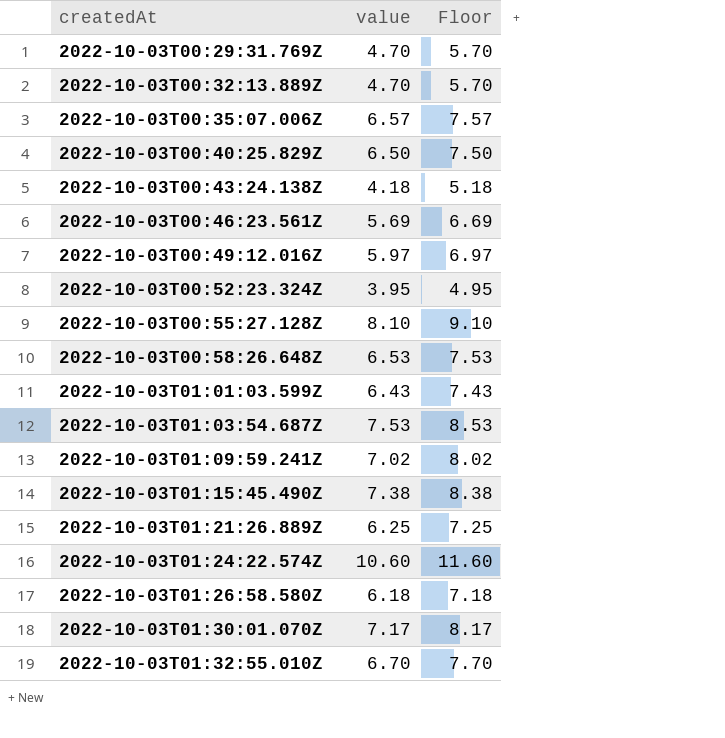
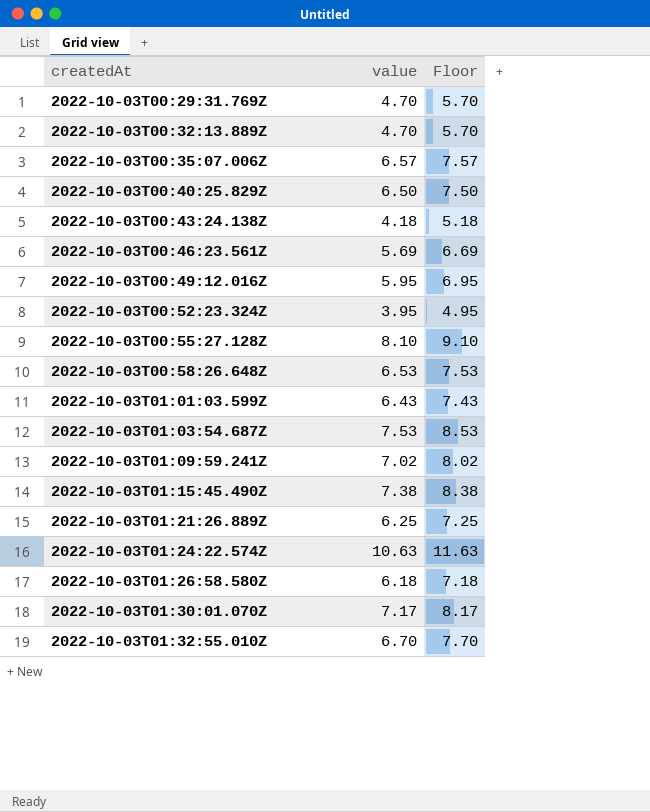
2022-10-03T00:49:12.016Z | value: 5.97 -> 5.95
2022-10-03T00:49:12.016Z | Floor: 6.97 -> 6.95
2022-10-03T01:24:22.574Z | value: 10.60 -> 10.63
2022-10-03T01:24:22.574Z | Floor: 11.60 -> 11.63

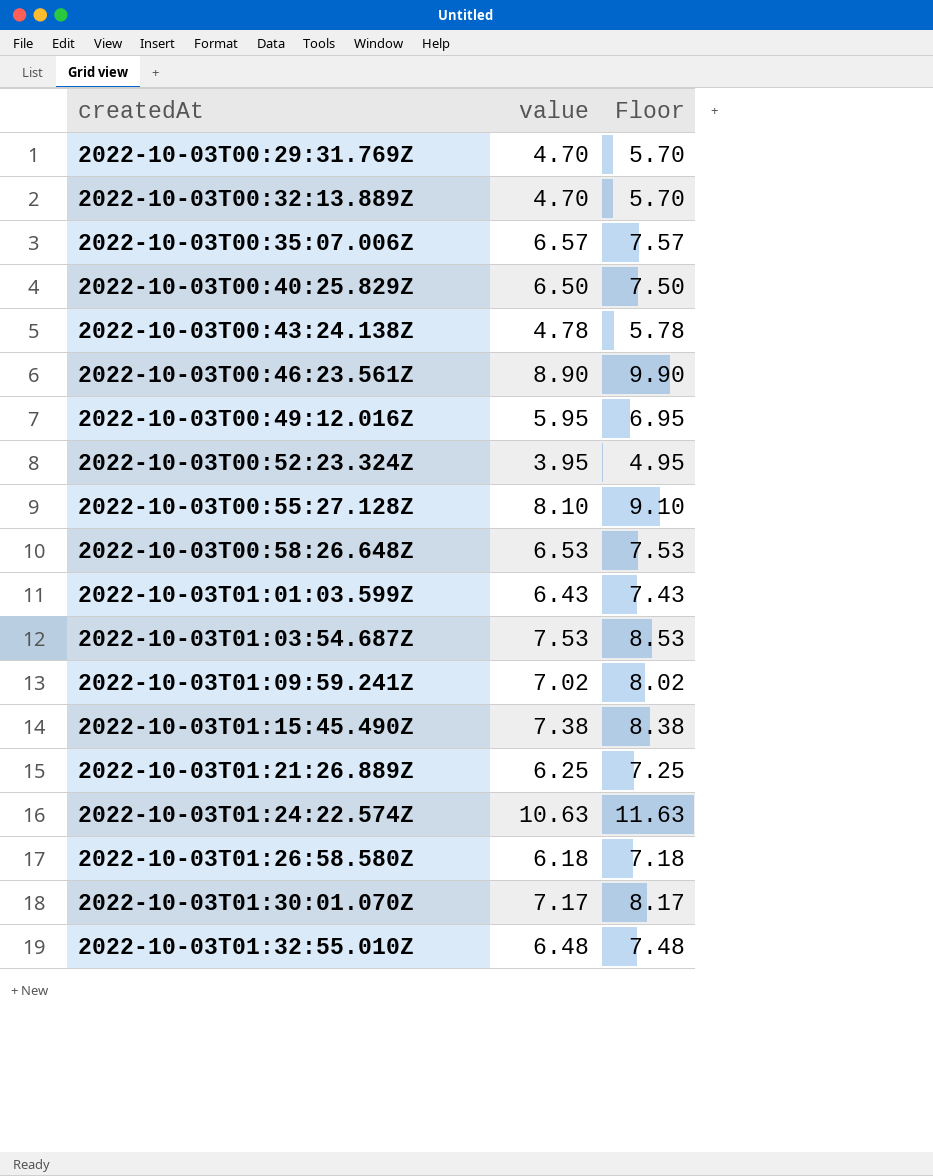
2022-10-03T00:43:24.138Z | value: 4.18 -> 4.78
2022-10-03T00:43:24.138Z | Floor: 5.18 -> 5.78
2022-10-03T00:46:23.561Z | value: 5.69 -> 8.90
2022-10-03T00:46:23.561Z | Floor: 6.69 -> 9.90
2022-10-03T01:32:55.010Z | value: 6.70 -> 6.48
2022-10-03T01:32:55.010Z | Floor: 7.70 -> 7.48

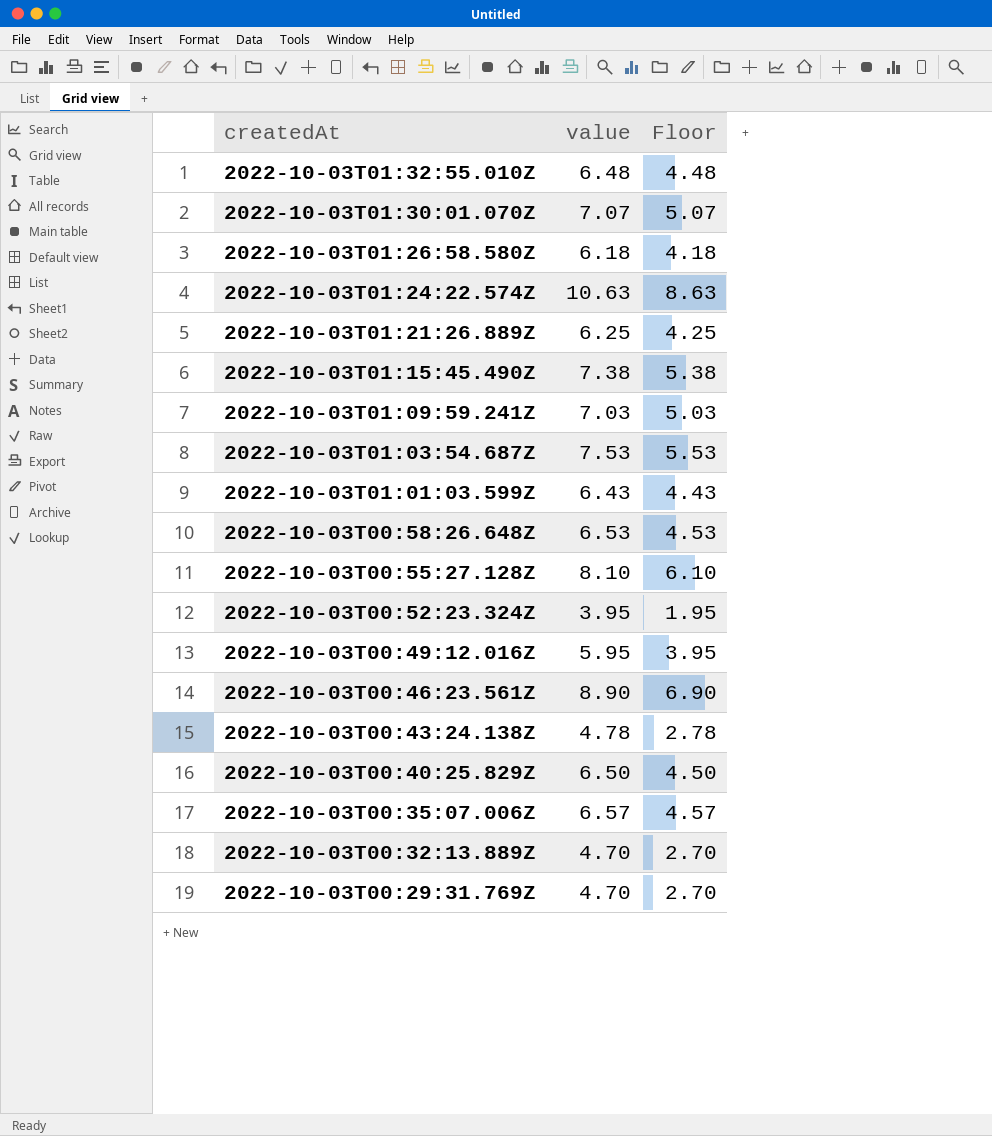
row order: createdAt ascending -> createdAt descending
column Floor | formula: [value] + 1 -> [value] - 2
2022-10-03T01:30:01.070Z | value: 7.17 -> 7.07
2022-10-03T01:09:59.241Z | value: 7.02 -> 7.03

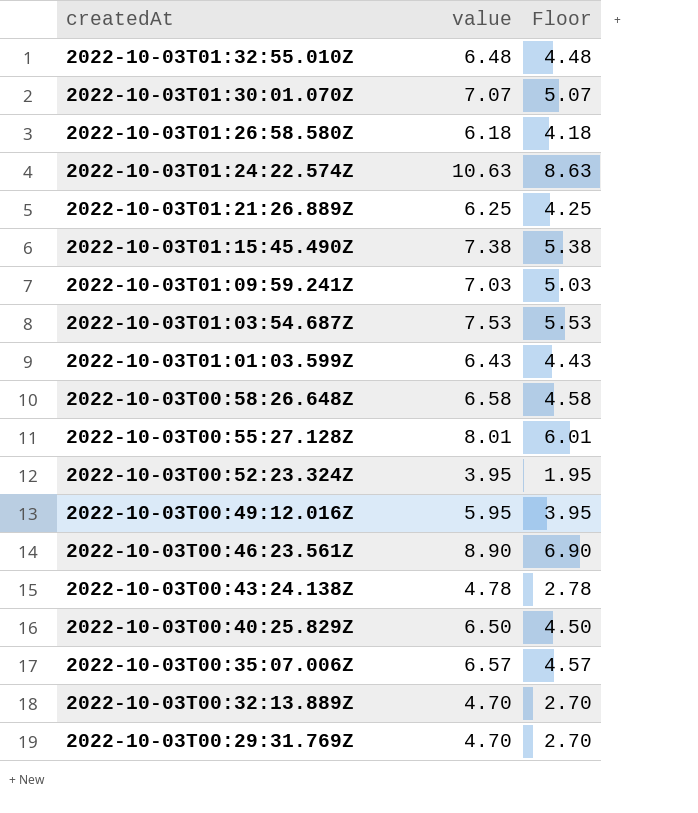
2022-10-03T00:58:26.648Z | value: 6.53 -> 6.58
2022-10-03T00:58:26.648Z | Floor: 4.53 -> 4.58
2022-10-03T00:55:27.128Z | value: 8.10 -> 8.01
2022-10-03T00:55:27.128Z | Floor: 6.10 -> 6.01

